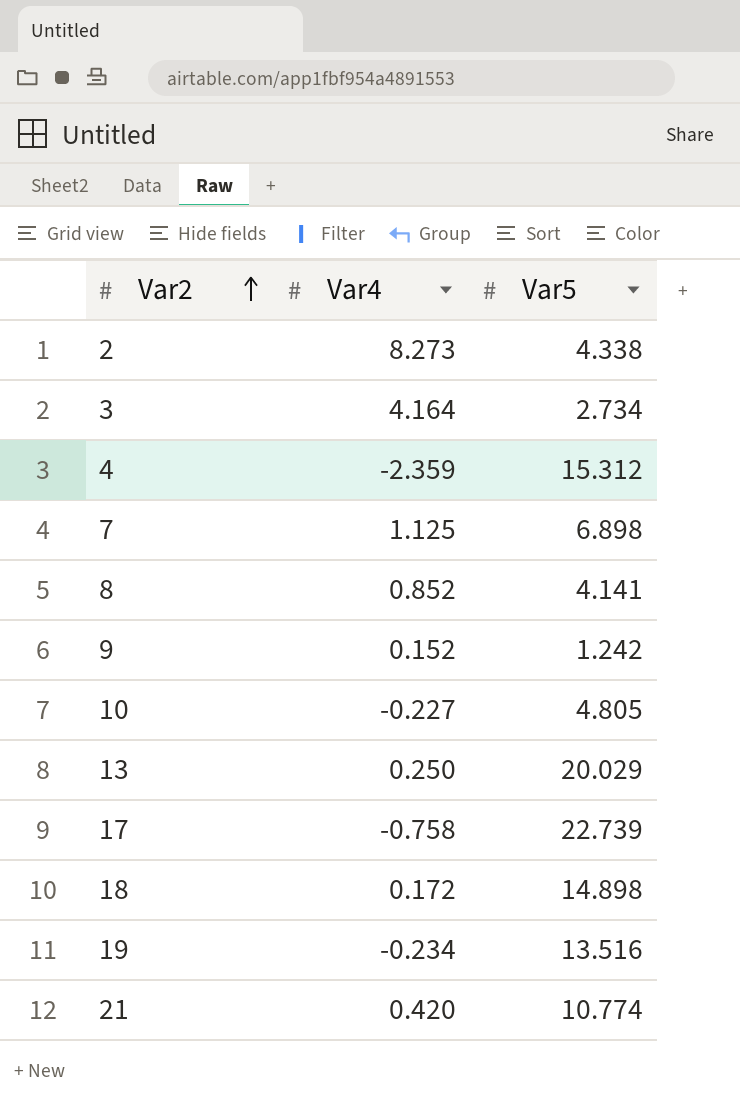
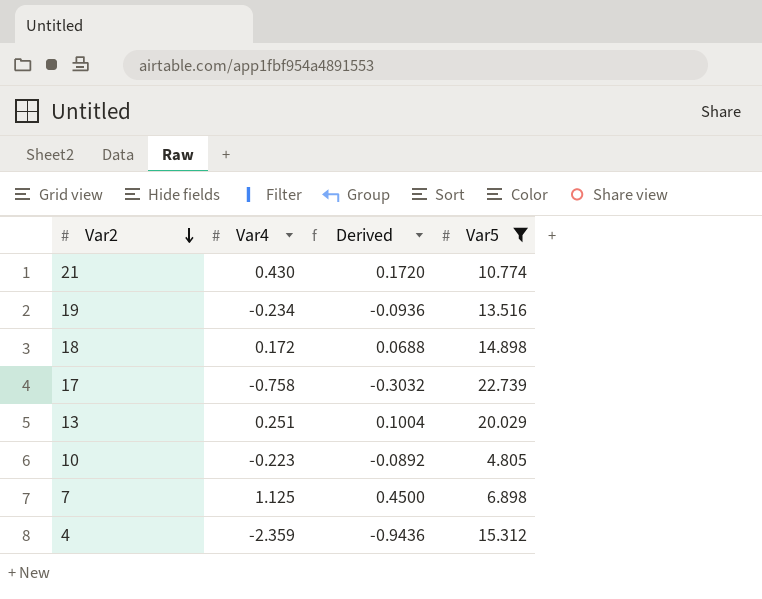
filter: none -> Var5 >= 4.805
row order: Var2 ascending -> Var2 descending
column Derived | formula: none -> [Var4] * 0.4
21 | Var4: 0.420 -> 0.430
13 | Var4: 0.250 -> 0.251
10 | Var4: -0.227 -> -0.223

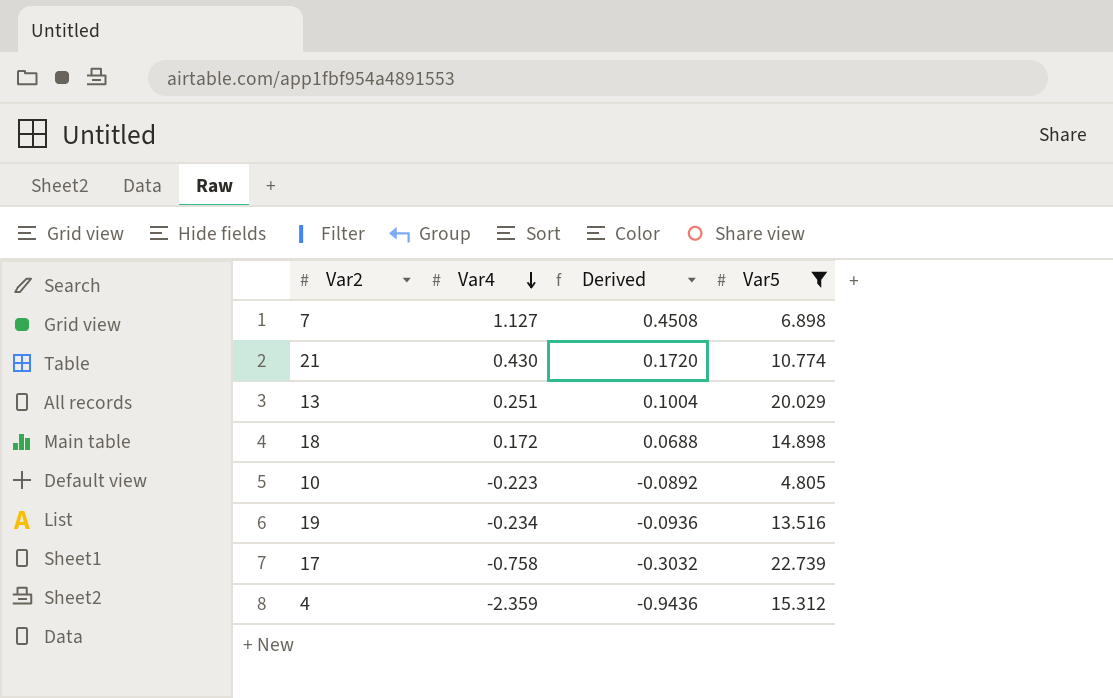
row order: Var2 descending -> Var4 descending
7 | Var4: 1.125 -> 1.127
7 | Derived: 0.4500 -> 0.4508

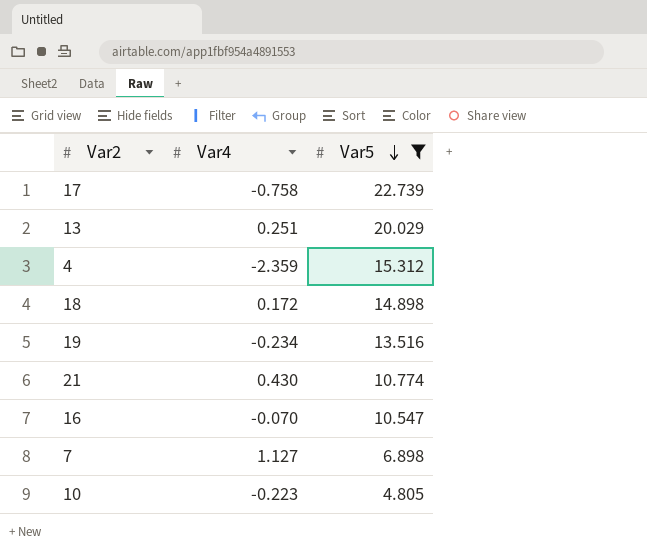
row order: Var4 descending -> Var5 descending
column Derived | formula: [Var4] * 0.4 -> none
row 16: none -> -0.070 | 10.547

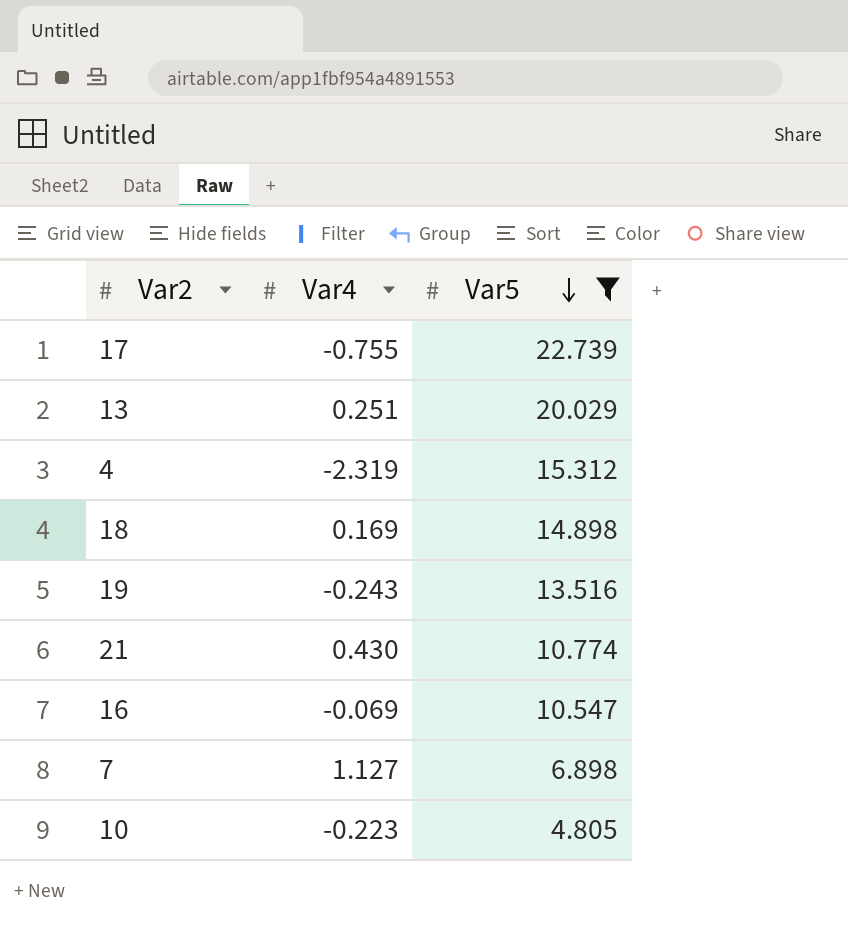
17 | Var4: -0.758 -> -0.755
4 | Var4: -2.359 -> -2.319
18 | Var4: 0.172 -> 0.169
19 | Var4: -0.234 -> -0.243
16 | Var4: -0.070 -> -0.069

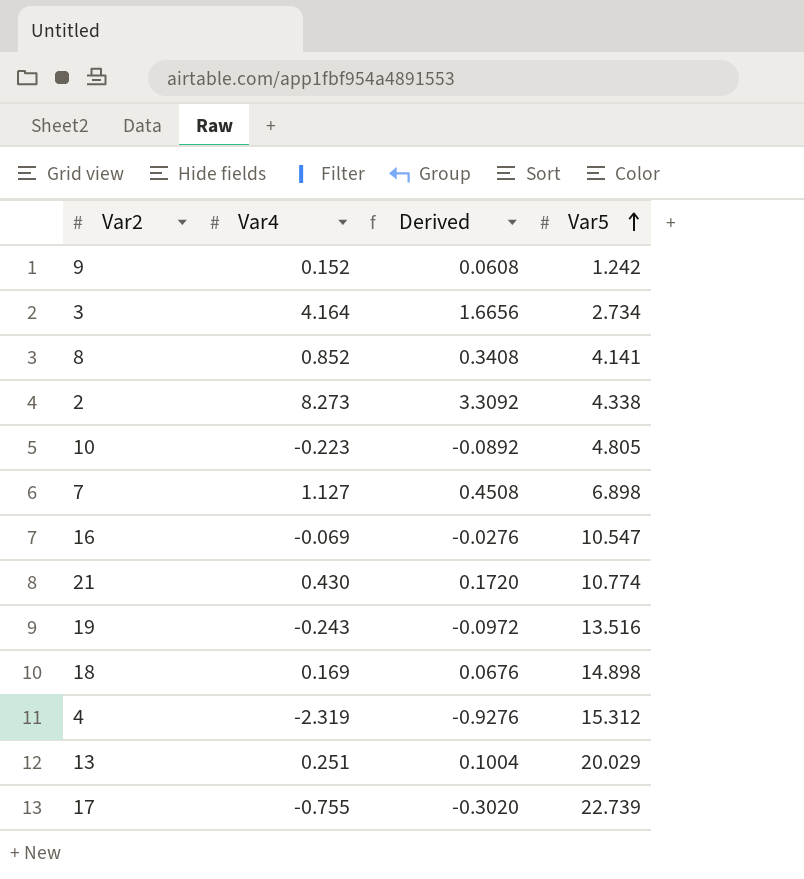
filter: Var5 >= 4.805 -> none
row order: Var5 descending -> Var5 ascending
column Derived | formula: none -> [Var4] * 0.4

